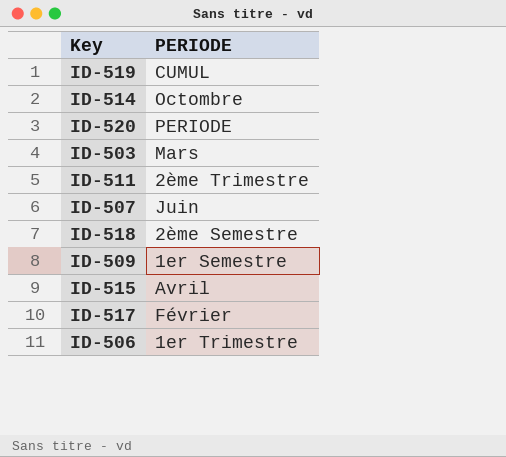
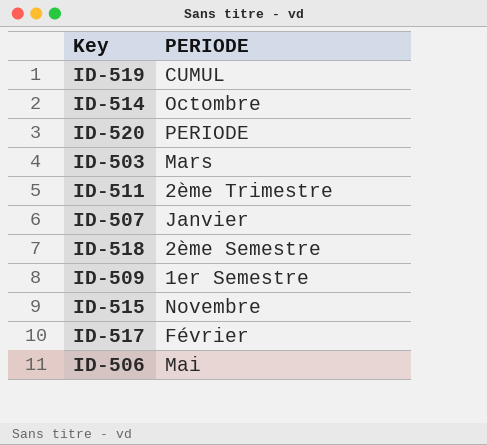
ID-507 | PERIODE: Juin -> Janvier
ID-515 | PERIODE: Avril -> Novembre
ID-506 | PERIODE: 1er Trimestre -> Mai

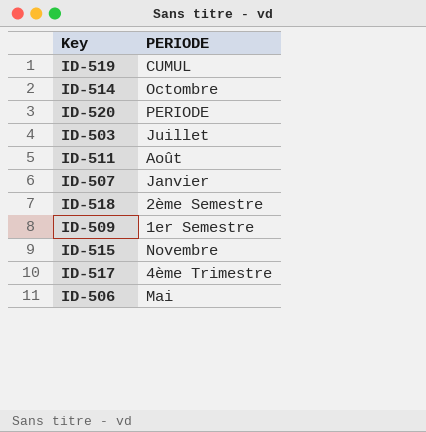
ID-503 | PERIODE: Mars -> Juillet
ID-511 | PERIODE: 2ème Trimestre -> Août
ID-517 | PERIODE: Février -> 4ème Trimestre

